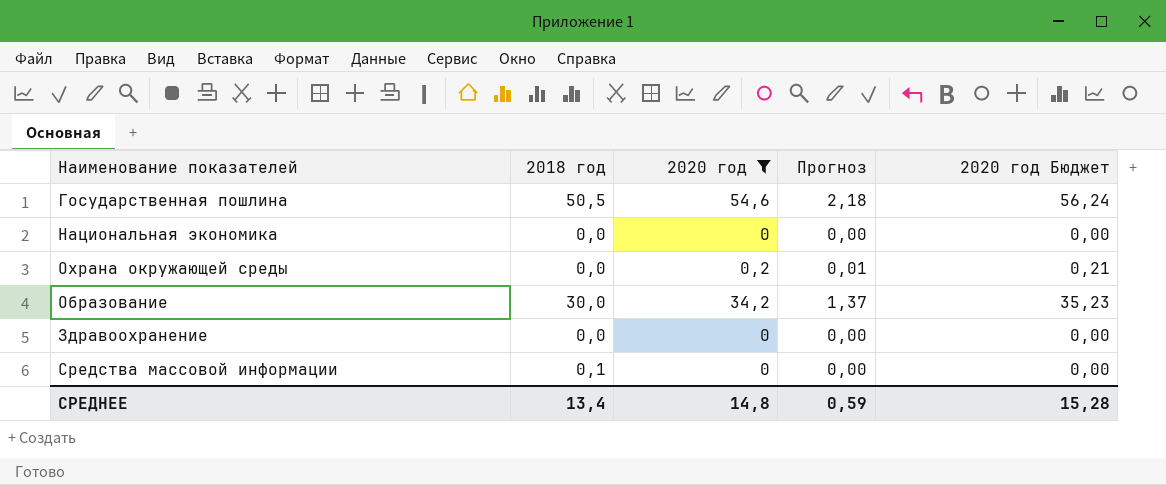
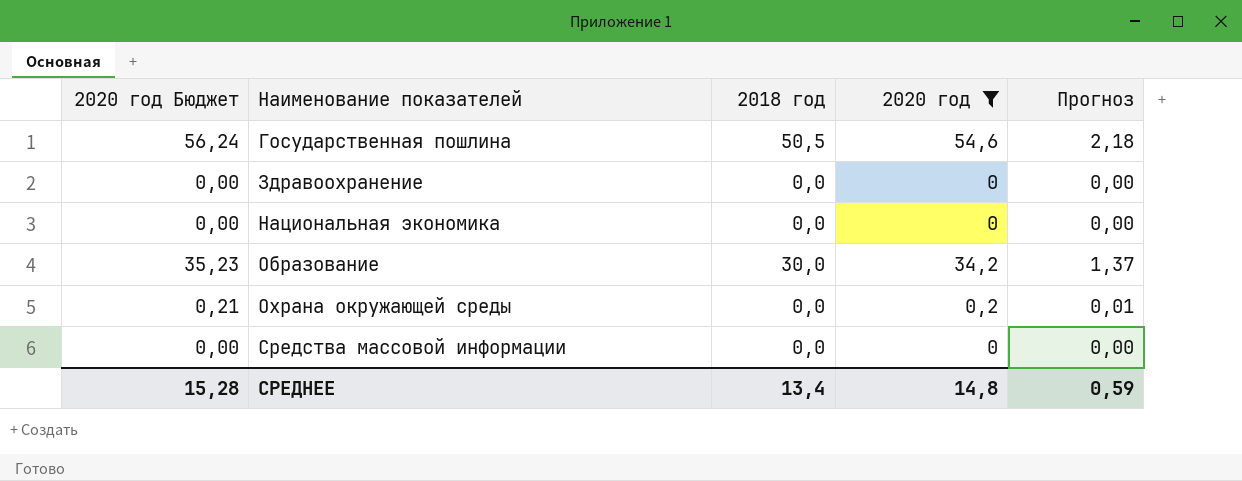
row order: none -> Наименование показателей ascending
column 2020 год Бюджет | position: 5 -> 1
Средства массовой информации | 2018 год: 0,1 -> 0,0

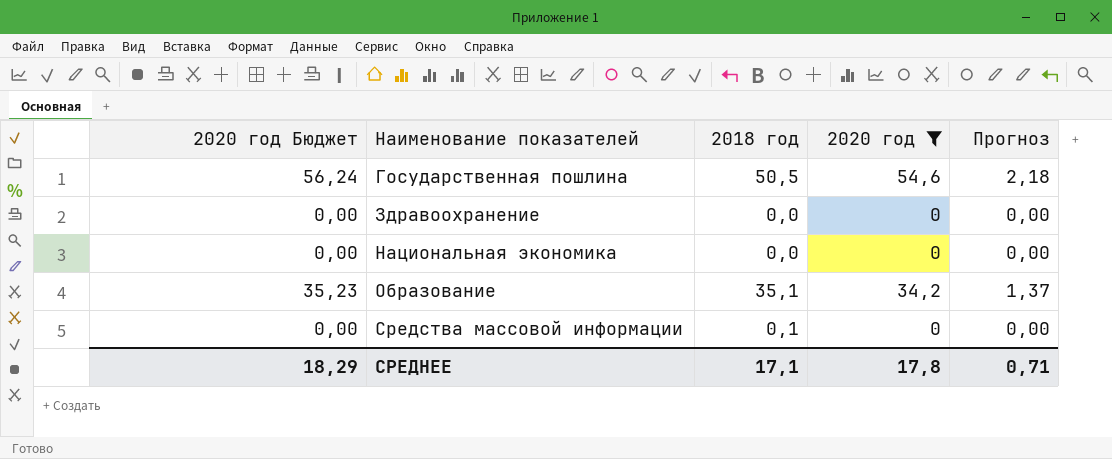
row Охрана окружающей среды: 0,21 | 0,0 | 0,2 | 0,01 -> none
Образование | 2018 год: 30,0 -> 35,1
Средства массовой информации | 2018 год: 0,0 -> 0,1
СРЕДНЕЕ | 2020 год Бюджет: 15,28 -> 18,29
СРЕДНЕЕ | 2018 год: 13,4 -> 17,1
СРЕДНЕЕ | 2020 год: 14,8 -> 17,8
СРЕДНЕЕ | Прогноз: 0,59 -> 0,71

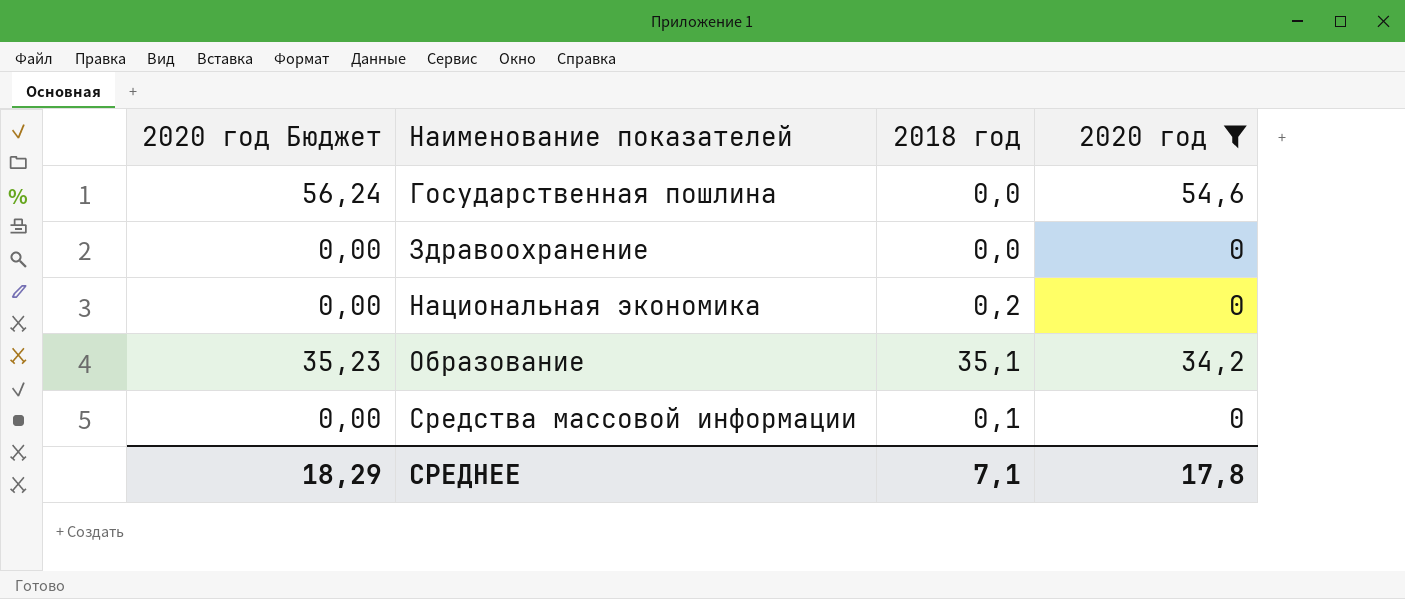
column Прогноз | formula: [2020 год] * 0,04 -> none
Государственная пошлина | 2018 год: 50,5 -> 0,0
Национальная экономика | 2018 год: 0,0 -> 0,2
СРЕДНЕЕ | 2018 год: 17,1 -> 7,1

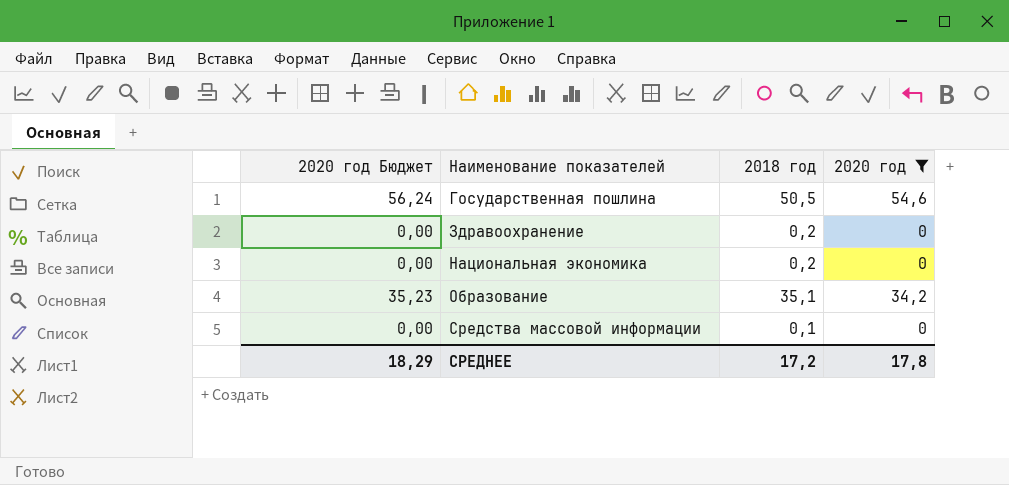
Государственная пошлина | 2018 год: 0,0 -> 50,5
Здравоохранение | 2018 год: 0,0 -> 0,2
СРЕДНЕЕ | 2018 год: 7,1 -> 17,2

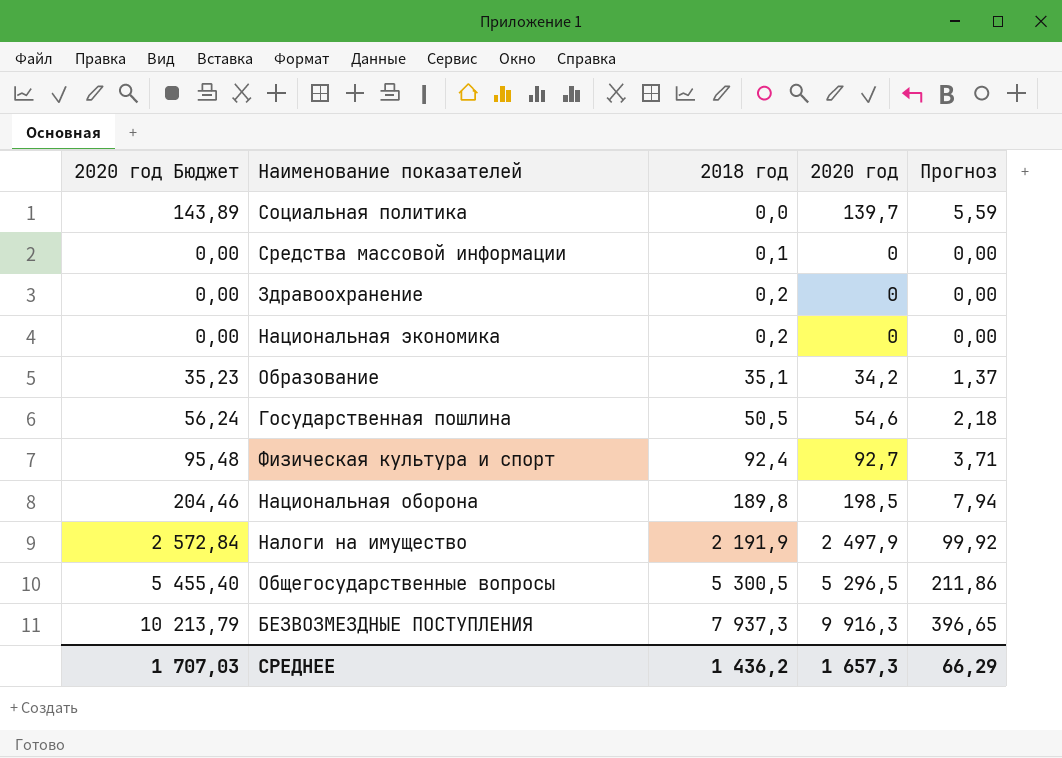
filter: 2020 год <= 54,6 -> none
row order: Наименование показателей ascending -> 2018 год ascending
column Прогноз | formula: none -> [2020 год] * 0,04
СРЕДНЕЕ | 2020 год Бюджет: 18,29 -> 1 707,03
СРЕДНЕЕ | 2018 год: 17,2 -> 1 436,2
СРЕДНЕЕ | 2020 год: 17,8 -> 1 657,3

